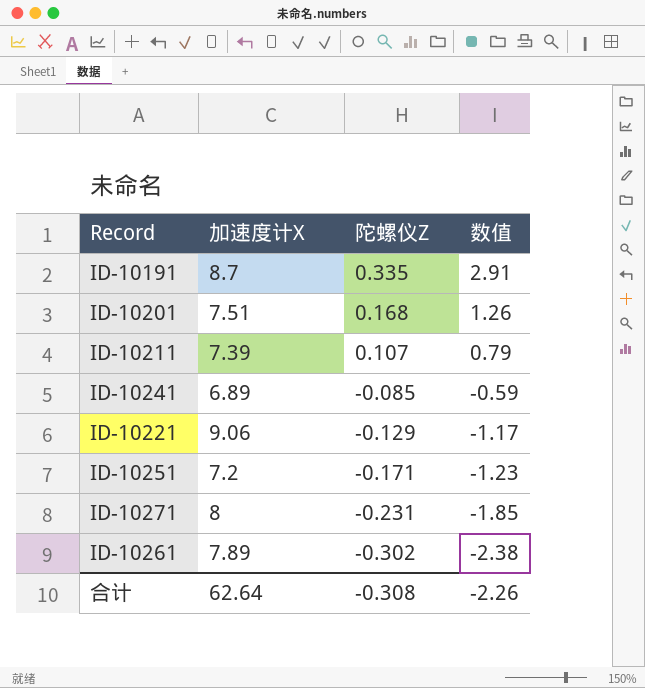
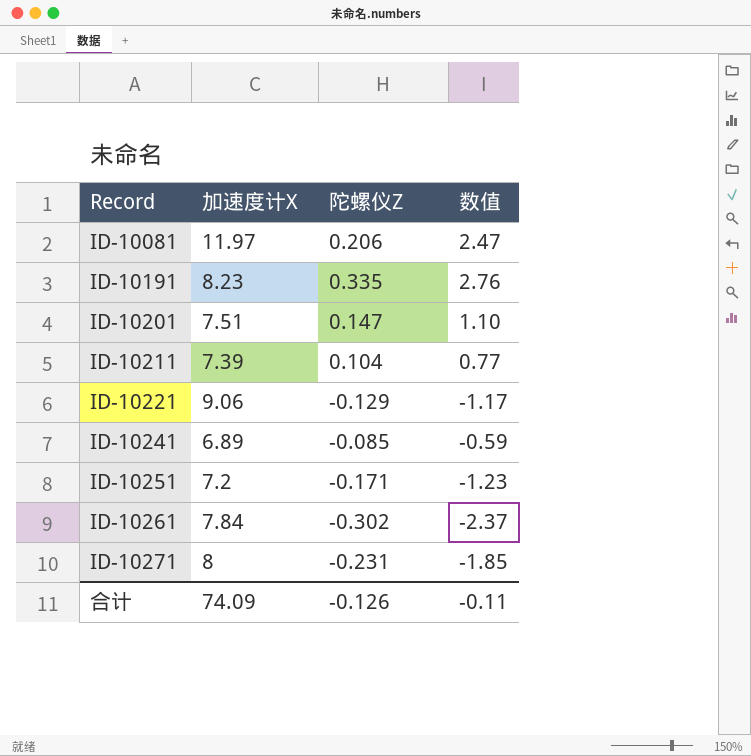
row order: 陀螺仪Z descending -> Record ascending
row ID-10081: none -> 11.97 | 0.206 | 2.47
ID-10191 | 加速度计X: 8.7 -> 8.23
ID-10191 | 数值: 2.91 -> 2.76
ID-10201 | 陀螺仪Z: 0.168 -> 0.147
ID-10201 | 数值: 1.26 -> 1.10
ID-10211 | 陀螺仪Z: 0.107 -> 0.104
ID-10211 | 数值: 0.79 -> 0.77
ID-10261 | 加速度计X: 7.89 -> 7.84
ID-10261 | 数值: -2.38 -> -2.37
合计 | 加速度计X: 62.64 -> 74.09
合计 | 陀螺仪Z: -0.308 -> -0.126
合计 | 数值: -2.26 -> -0.11

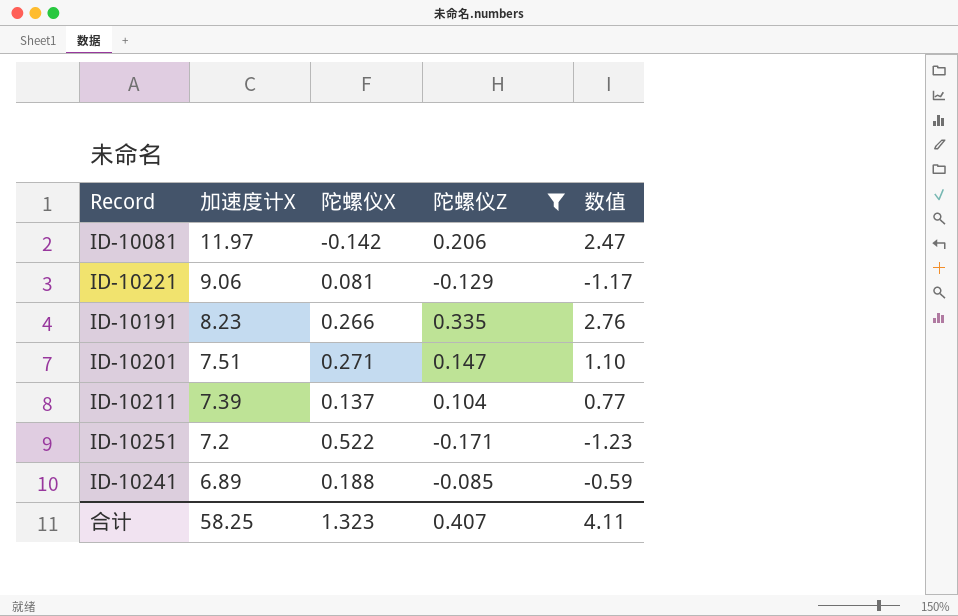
filter: none -> 陀螺仪Z >= -0.171
row order: Record ascending -> 加速度计X descending
column 陀螺仪X | position: none -> 3
合计 | 加速度计X: 74.09 -> 58.25
合计 | 陀螺仪Z: -0.126 -> 0.407
合计 | 数值: -0.11 -> 4.11

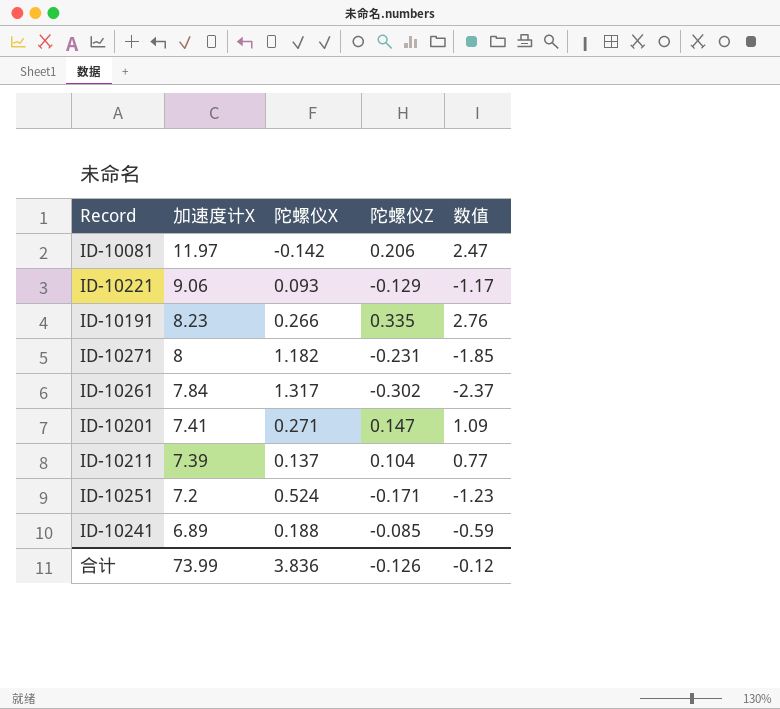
filter: 陀螺仪Z >= -0.171 -> none
ID-10221 | 陀螺仪X: 0.081 -> 0.093
ID-10201 | 加速度计X: 7.51 -> 7.41
ID-10201 | 数值: 1.10 -> 1.09
ID-10251 | 陀螺仪X: 0.522 -> 0.524
合计 | 加速度计X: 58.25 -> 73.99
合计 | 陀螺仪X: 1.323 -> 3.836
合计 | 陀螺仪Z: 0.407 -> -0.126
合计 | 数值: 4.11 -> -0.12

